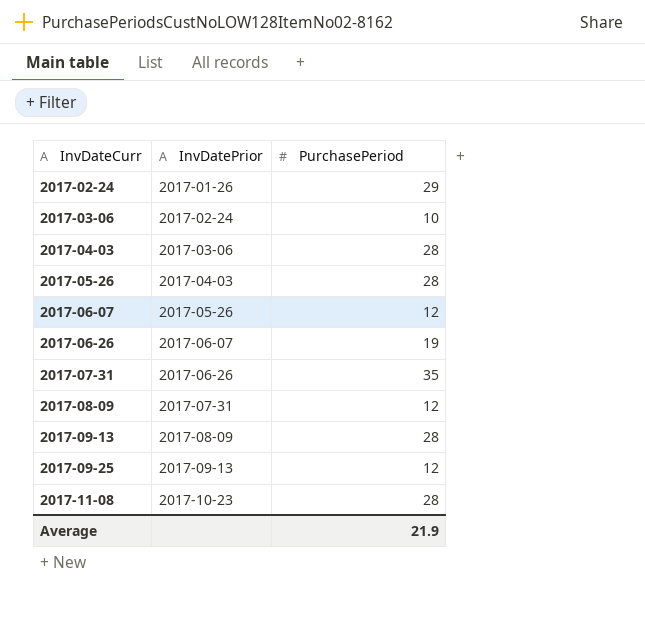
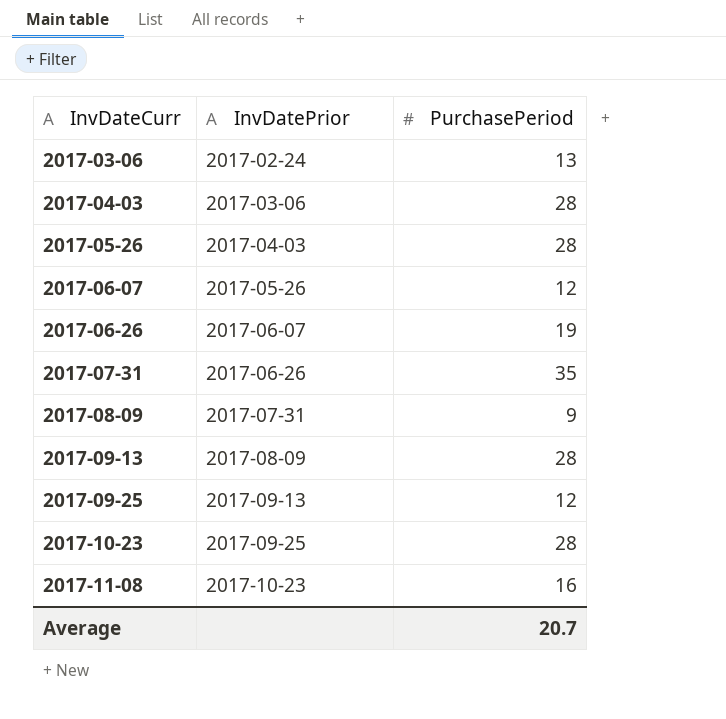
row 2017-02-24: 2017-01-26 | 29 -> none
2017-03-06 | PurchasePeriod: 10 -> 13
2017-08-09 | PurchasePeriod: 12 -> 9
row 2017-10-23: none -> 2017-09-25 | 28
2017-11-08 | PurchasePeriod: 28 -> 16
Average | PurchasePeriod: 21.9 -> 20.7

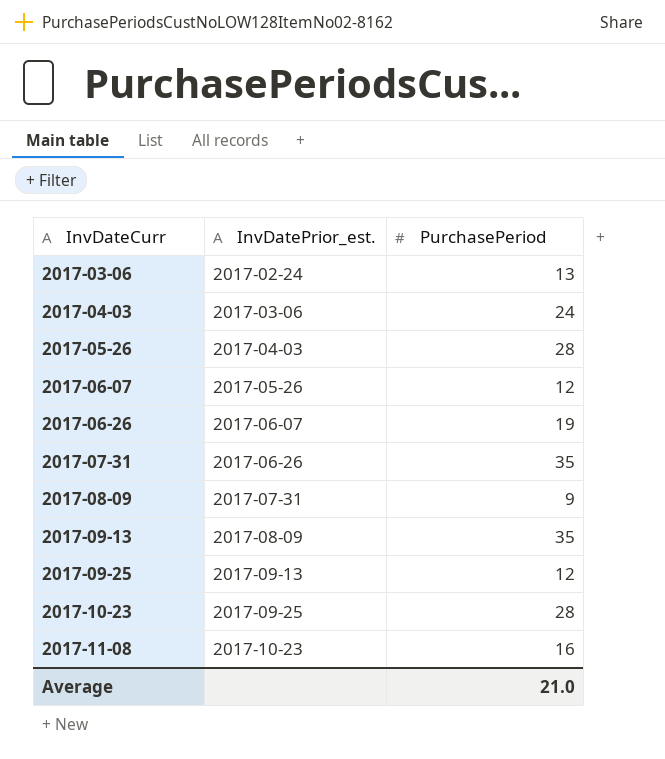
column name: InvDatePrior -> InvDatePrior_est.
2017-04-03 | PurchasePeriod: 28 -> 24
2017-09-13 | PurchasePeriod: 28 -> 35
Average | PurchasePeriod: 20.7 -> 21.0

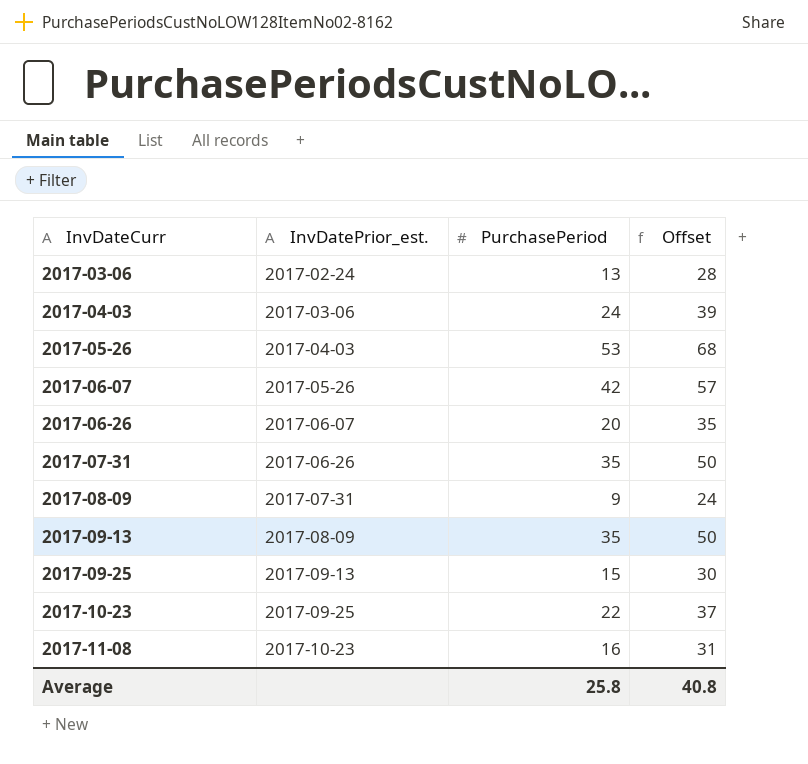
column Offset | formula: none -> [PurchasePeriod] + 15
2017-05-26 | PurchasePeriod: 28 -> 53
2017-06-07 | PurchasePeriod: 12 -> 42
2017-06-26 | PurchasePeriod: 19 -> 20
2017-09-25 | PurchasePeriod: 12 -> 15
2017-10-23 | PurchasePeriod: 28 -> 22
Average | PurchasePeriod: 21.0 -> 25.8

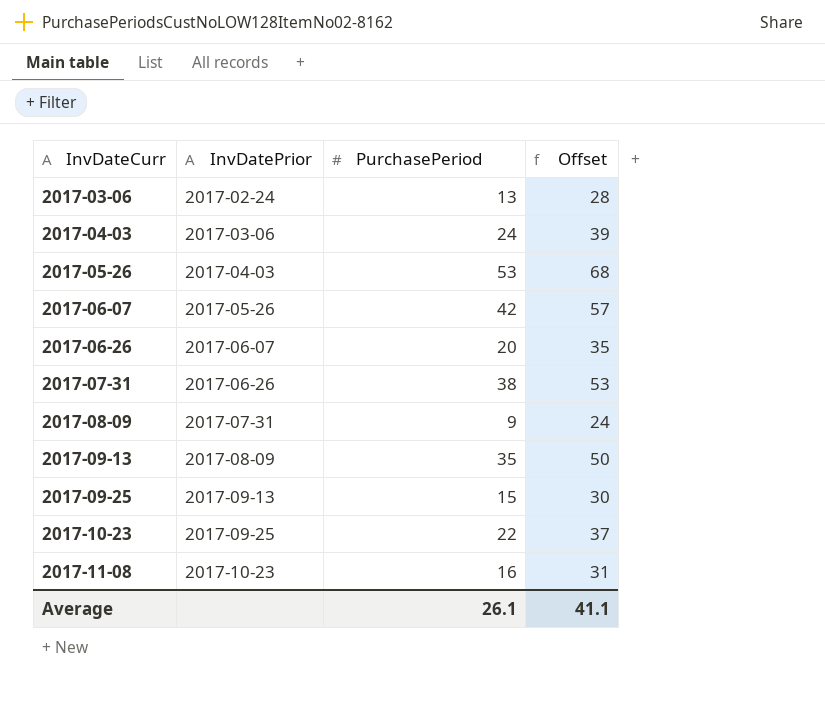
column name: InvDatePrior_est. -> InvDatePrior
2017-07-31 | PurchasePeriod: 35 -> 38
2017-07-31 | Offset: 50 -> 53
Average | PurchasePeriod: 25.8 -> 26.1
Average | Offset: 40.8 -> 41.1

